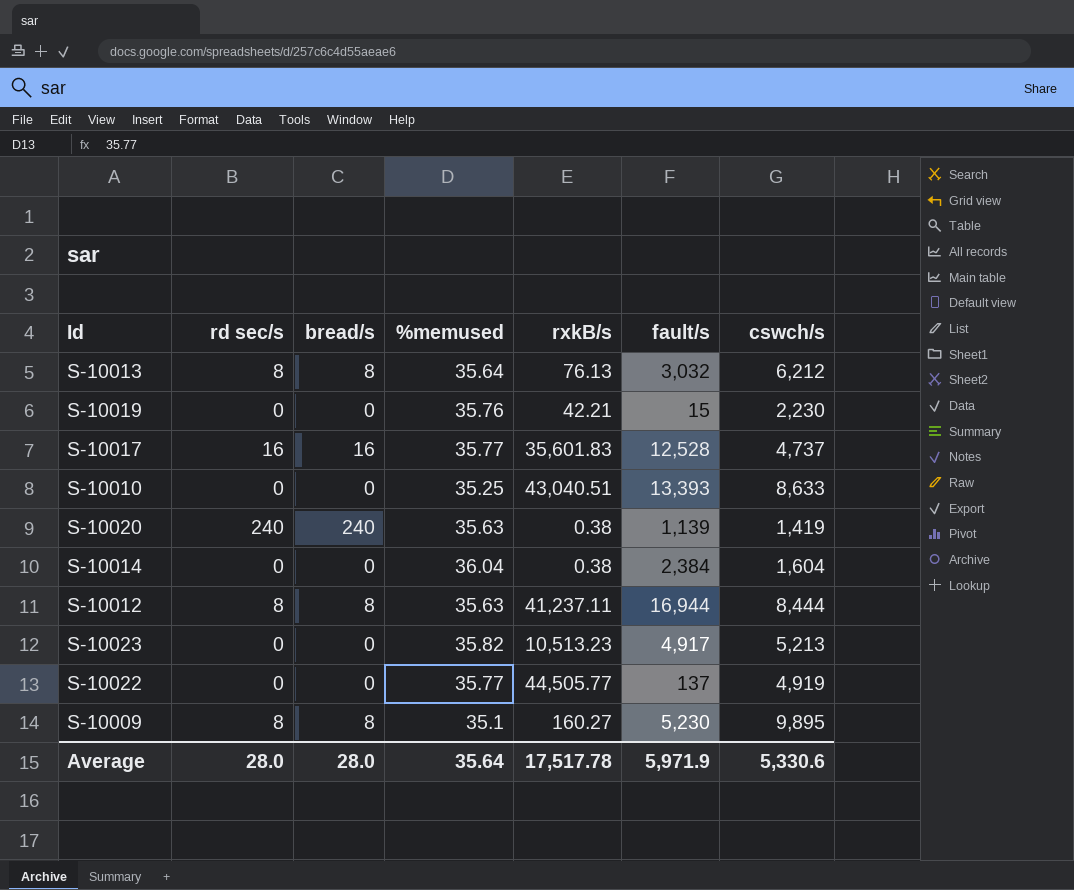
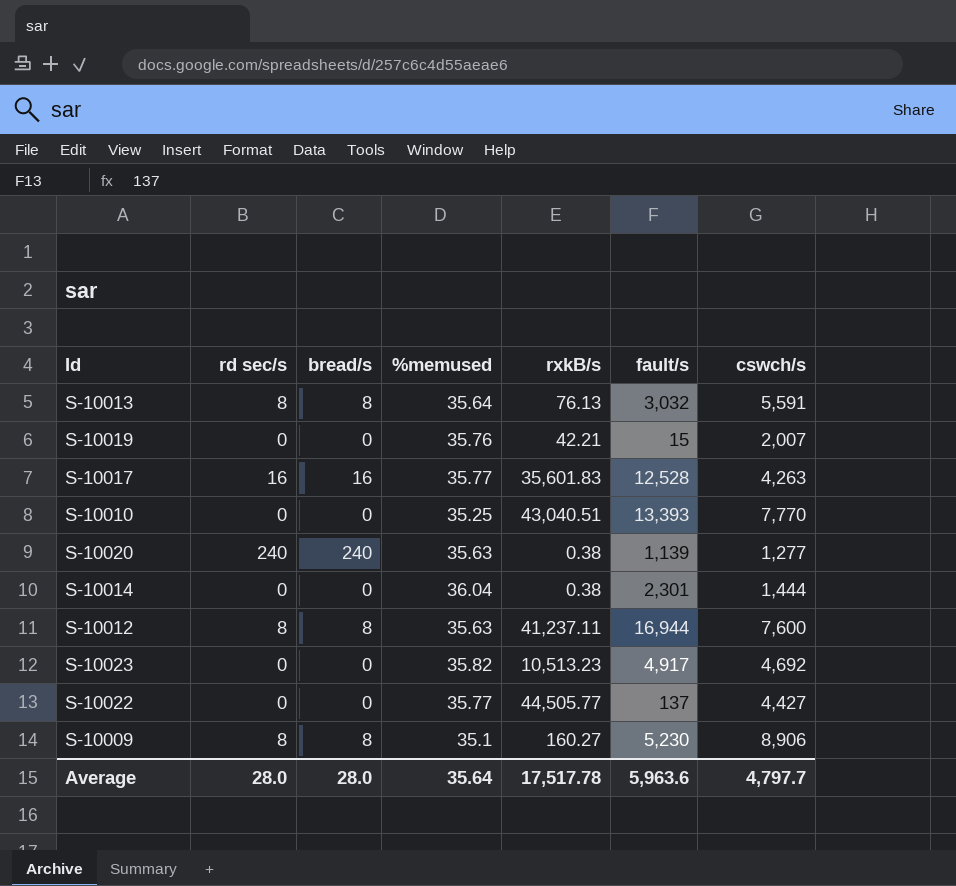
S-10013 | cswch/s: 6,212 -> 5,591
S-10019 | cswch/s: 2,230 -> 2,007
S-10017 | cswch/s: 4,737 -> 4,263
S-10010 | cswch/s: 8,633 -> 7,770
S-10020 | cswch/s: 1,419 -> 1,277
S-10014 | fault/s: 2,384 -> 2,301
S-10014 | cswch/s: 1,604 -> 1,444
S-10012 | cswch/s: 8,444 -> 7,600
S-10023 | cswch/s: 5,213 -> 4,692
S-10022 | cswch/s: 4,919 -> 4,427
S-10009 | cswch/s: 9,895 -> 8,906
Average | fault/s: 5,971.9 -> 5,963.6
Average | cswch/s: 5,330.6 -> 4,797.7

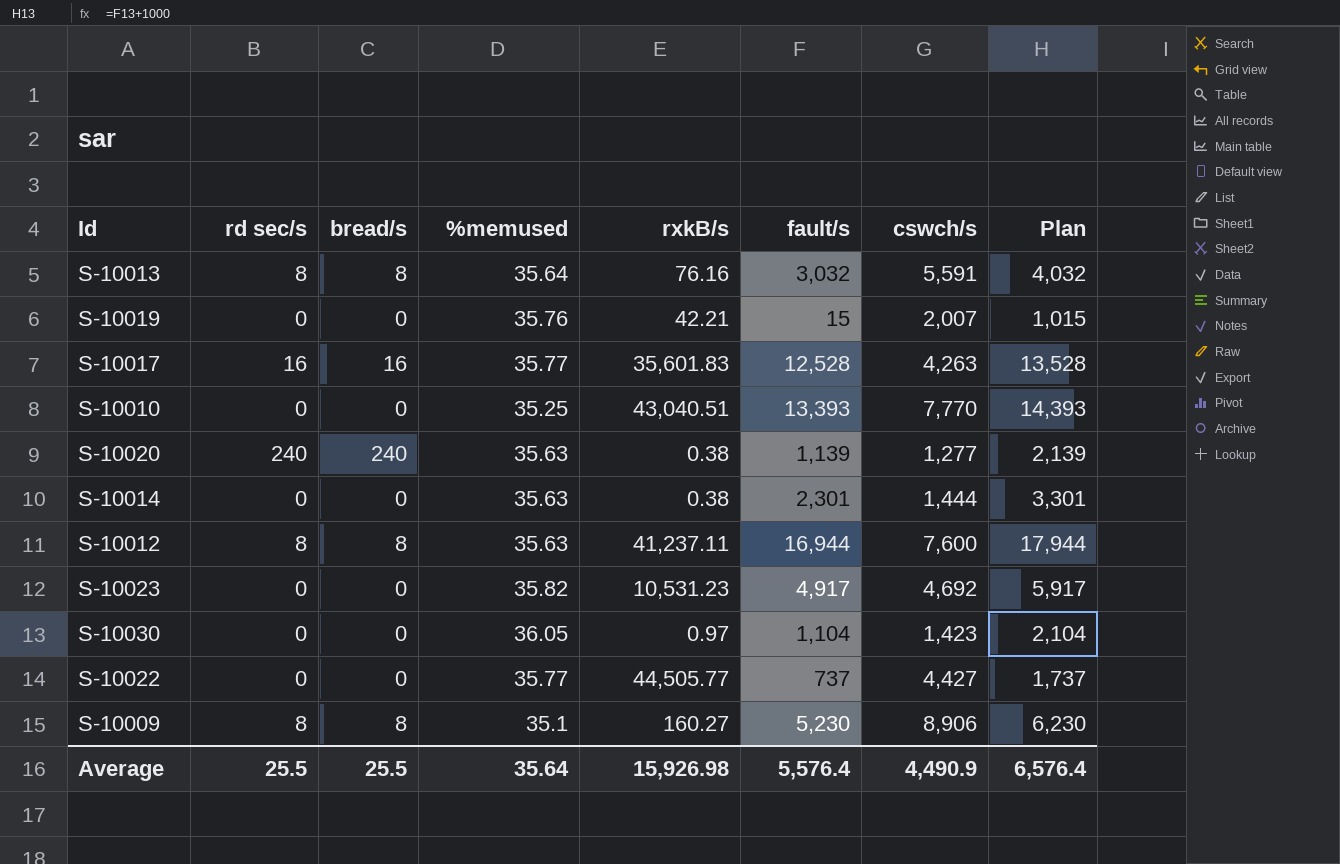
column Plan | formula: none -> [fault/s] + 1000
S-10013 | rxkB/s: 76.13 -> 76.16
S-10014 | %memused: 36.04 -> 35.63
S-10023 | rxkB/s: 10,513.23 -> 10,531.23
row S-10030: none -> 0 | 0 | 36.05 | 0.97 | 1,104 | 1,423 | 2,104
S-10022 | fault/s: 137 -> 737
Average | rd sec/s: 28.0 -> 25.5
Average | bread/s: 28.0 -> 25.5
Average | rxkB/s: 17,517.78 -> 15,926.98
Average | fault/s: 5,963.6 -> 5,576.4
Average | cswch/s: 4,797.7 -> 4,490.9

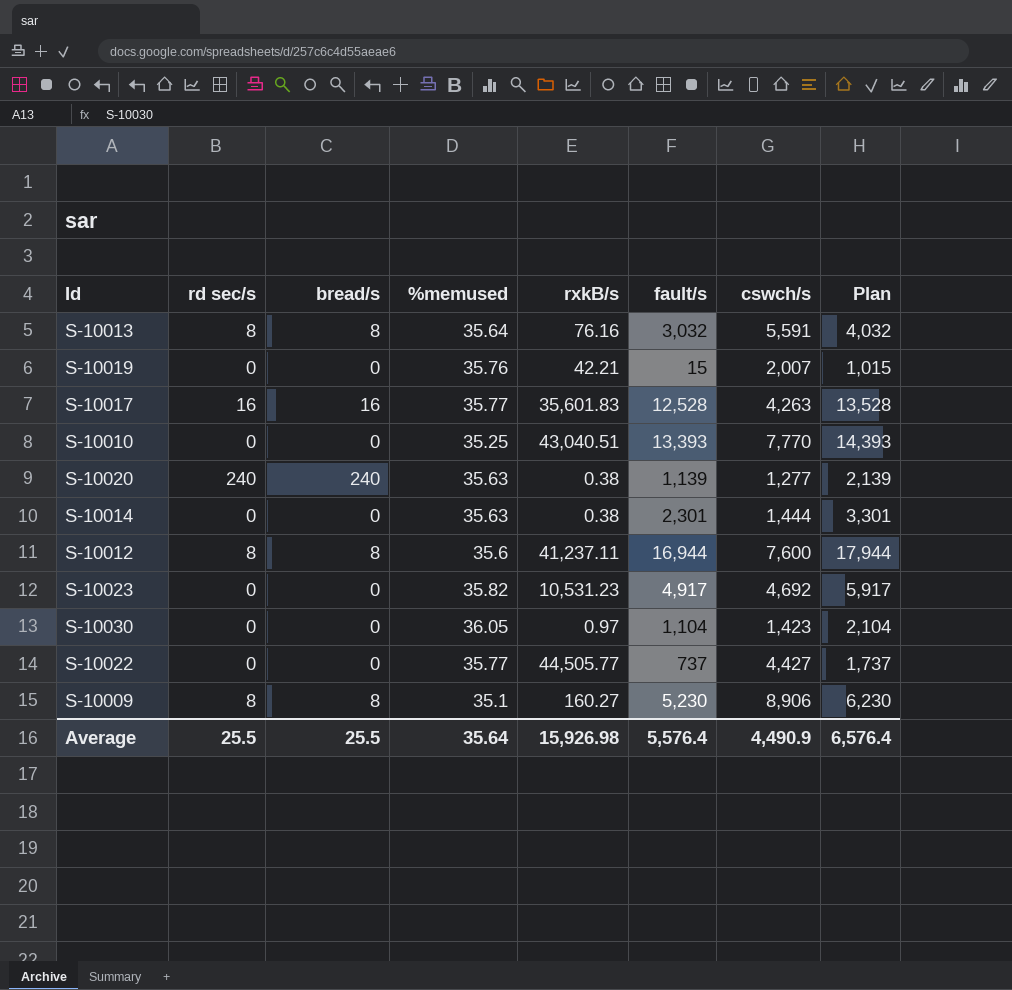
S-10012 | %memused: 35.63 -> 35.6

